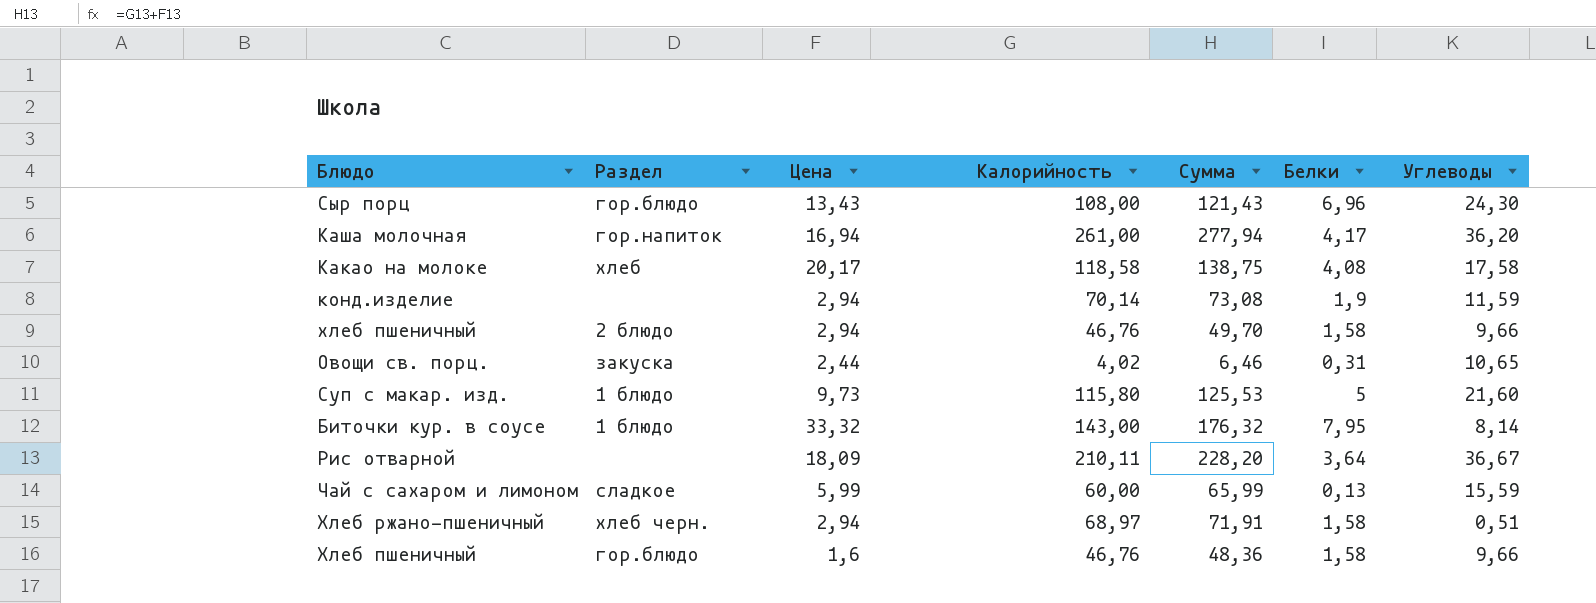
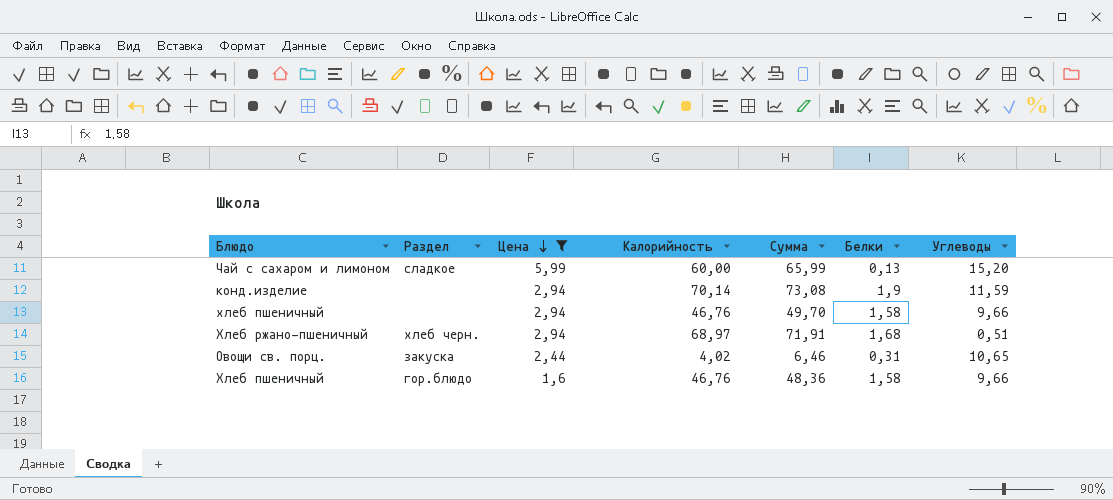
filter: none -> Цена <= 5,99
row order: none -> Цена descending
Чай с сахаром и лимоном | Углеводы: 15,59 -> 15,20
хлеб пшеничный | Раздел: 2 блюдо -> none
Хлеб ржано-пшеничный | Белки: 1,58 -> 1,68

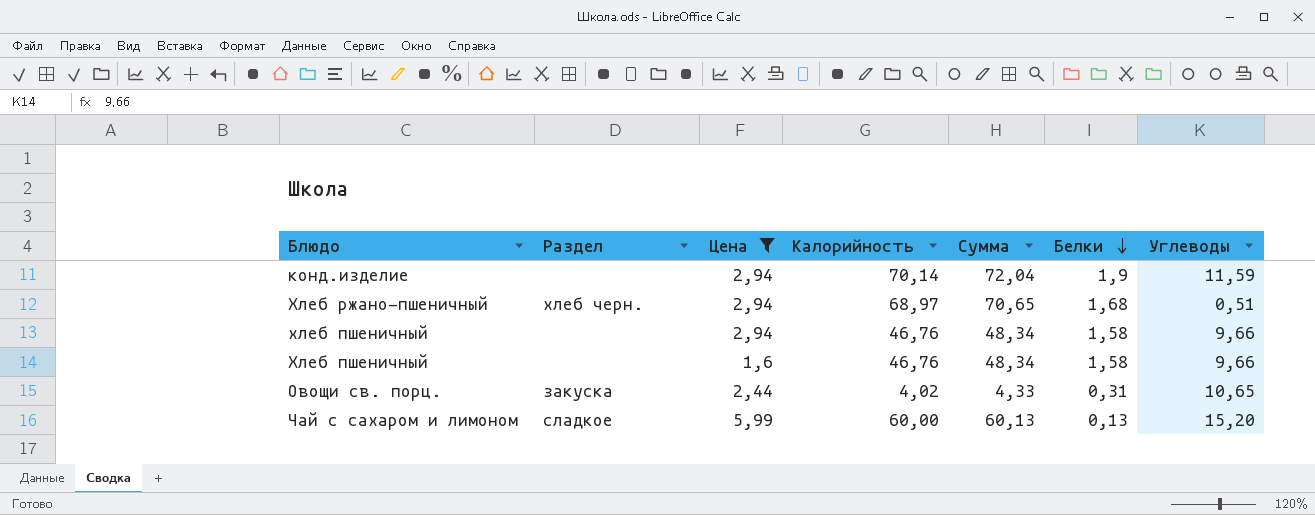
row order: Цена descending -> Белки descending
column Сумма | formula: [Цена] + [Калорийность] -> [Калорийность] + [Белки]
Хлеб пшеничный | Раздел: гор.блюдо -> none

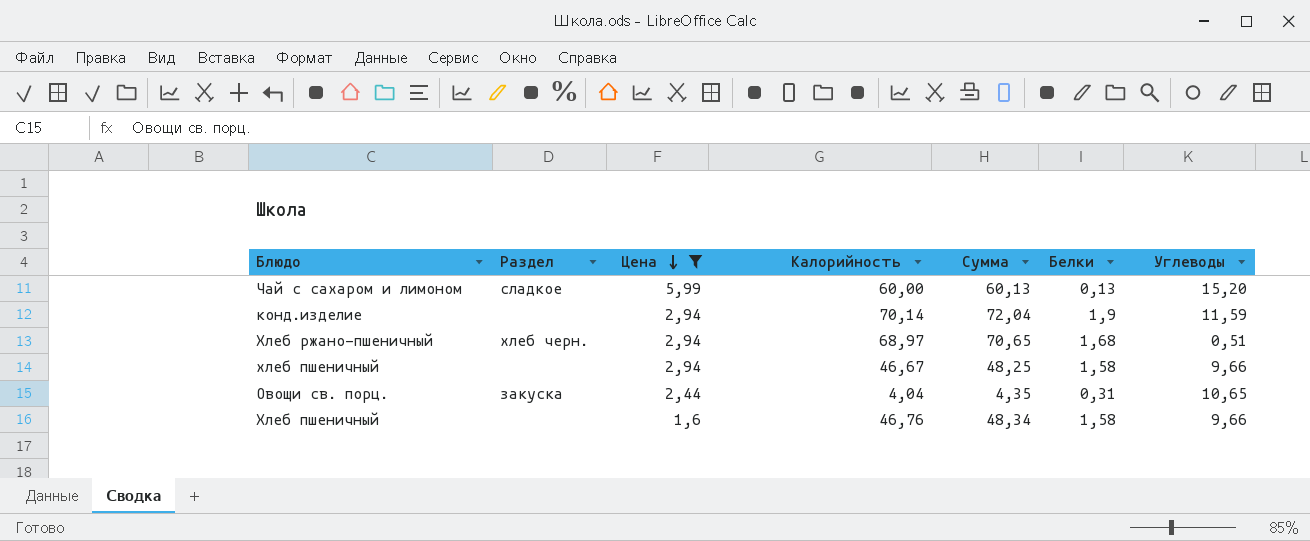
row order: Белки descending -> Цена descending
хлеб пшеничный | Калорийность: 46,76 -> 46,67
хлеб пшеничный | Сумма: 48,34 -> 48,25
Овощи св. порц. | Калорийность: 4,02 -> 4,04
Овощи св. порц. | Сумма: 4,33 -> 4,35

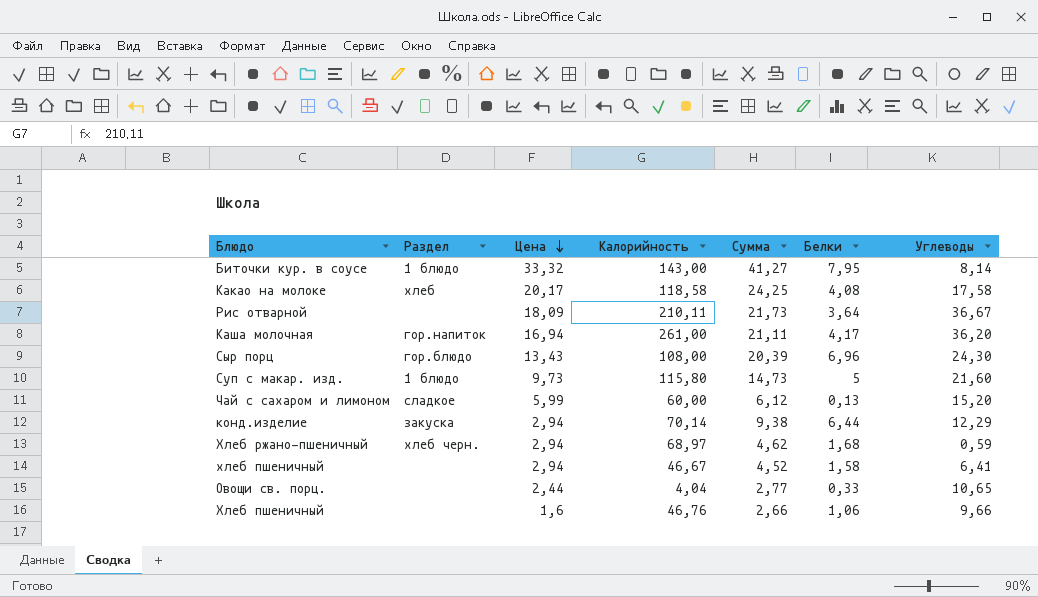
filter: Цена <= 5,99 -> none
column Сумма | formula: [Калорийность] + [Белки] -> [Цена] + [Белки]
конд.изделие | Раздел: none -> закуска
конд.изделие | Белки: 1,9 -> 6,44
конд.изделие | Углеводы: 11,59 -> 12,29
Хлеб ржано-пшеничный | Углеводы: 0,51 -> 0,59
хлеб пшеничный | Углеводы: 9,66 -> 6,41
Овощи св. порц. | Раздел: закуска -> none
Овощи св. порц. | Белки: 0,31 -> 0,33
Хлеб пшеничный | Белки: 1,58 -> 1,06

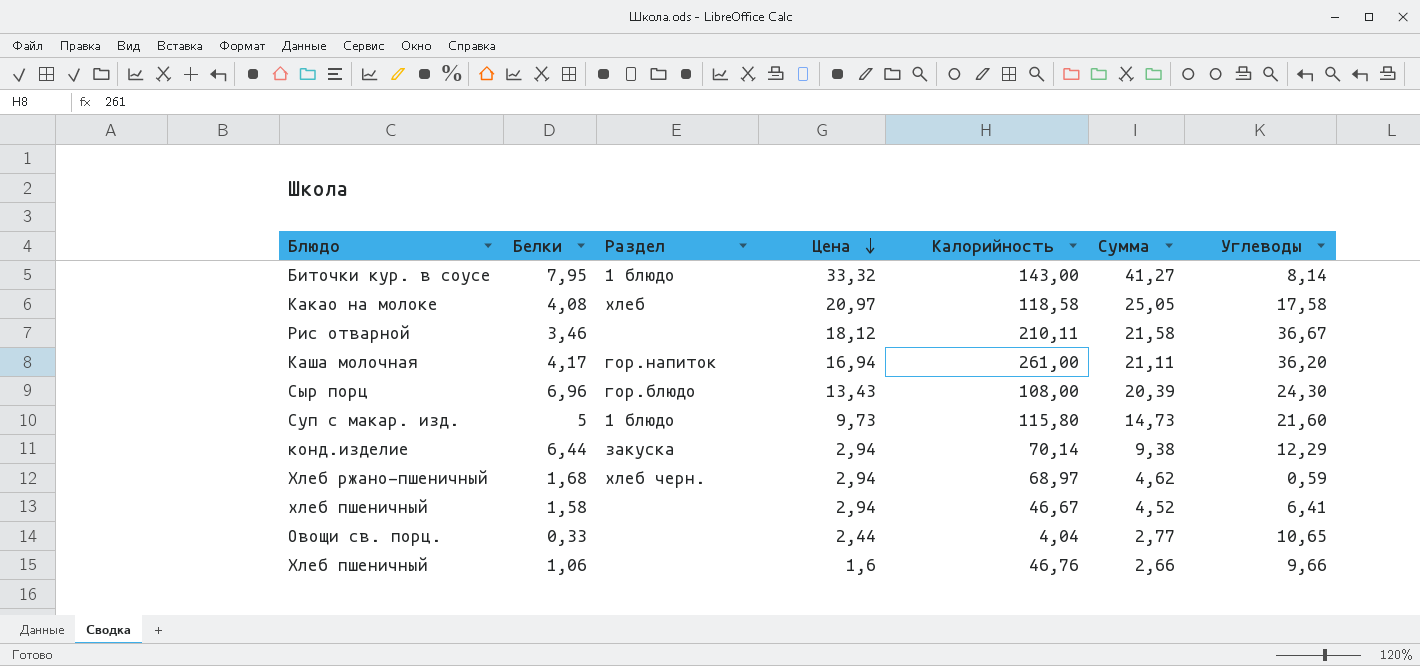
column Белки | position: 6 -> 2
row Чай с сахаром и лимоном: сладкое | 5,99 | 60,00 | 6,12 | 0,13 | 15,20 -> none
Какао на молоке | Цена: 20,17 -> 20,97
Какао на молоке | Сумма: 24,25 -> 25,05
Рис отварной | Белки: 3,64 -> 3,46
Рис отварной | Цена: 18,09 -> 18,12
Рис отварной | Сумма: 21,73 -> 21,58

